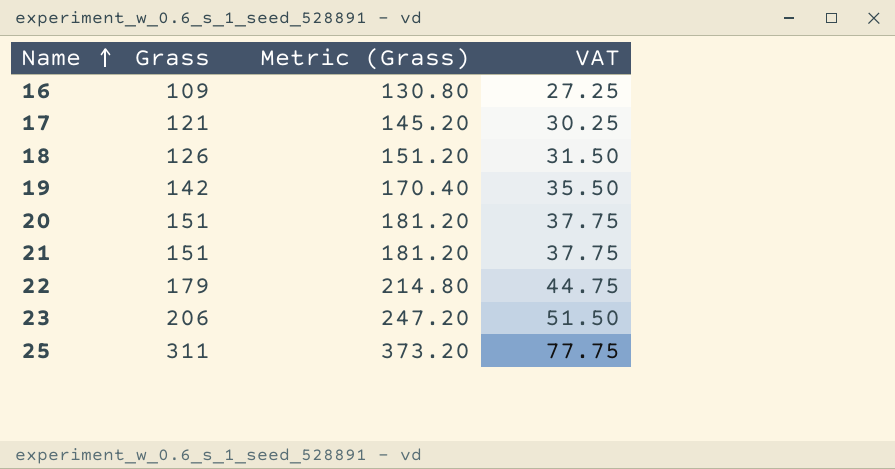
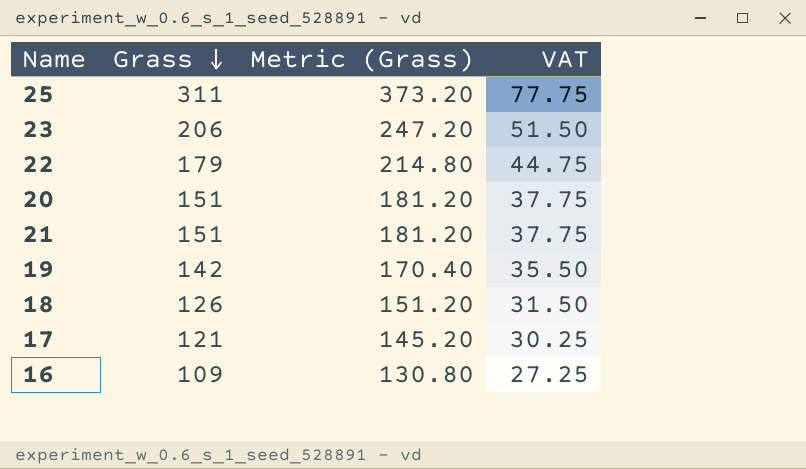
row order: Name ascending -> Grass descending

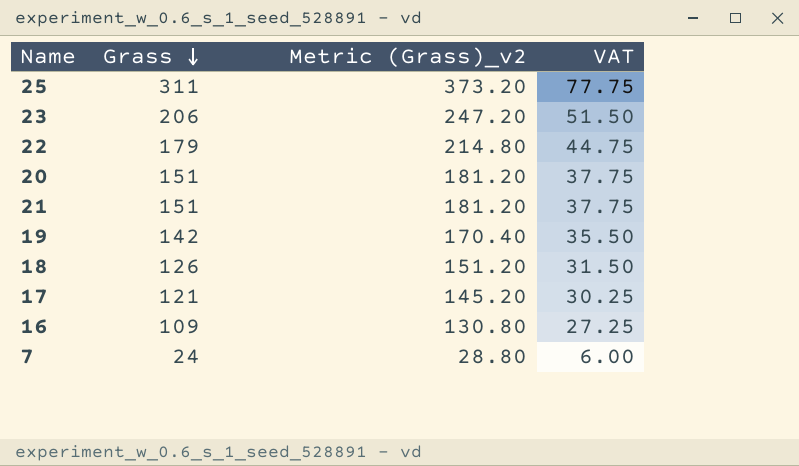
column name: Metric (Grass) -> Metric (Grass)_v2
row 7: none -> 24 | 28.80 | 6.00

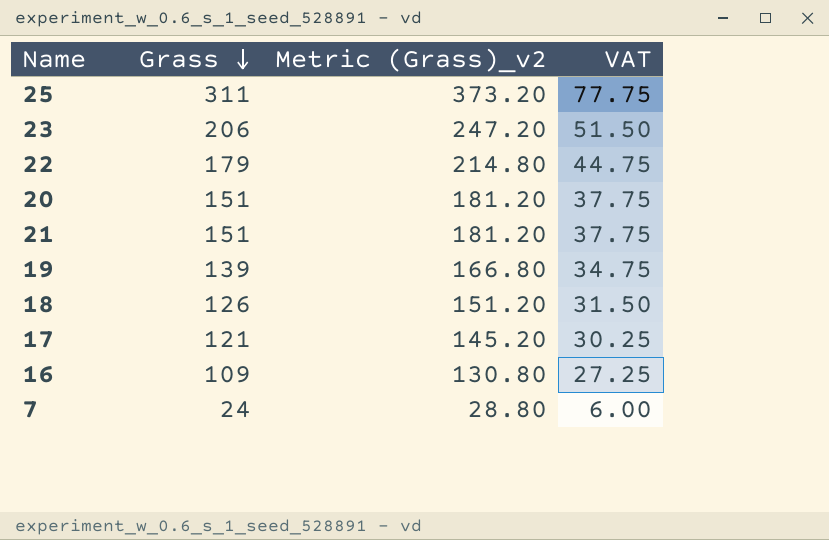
19 | Grass: 142 -> 139
19 | Metric (Grass)_v2: 170.40 -> 166.80
19 | VAT: 35.50 -> 34.75

